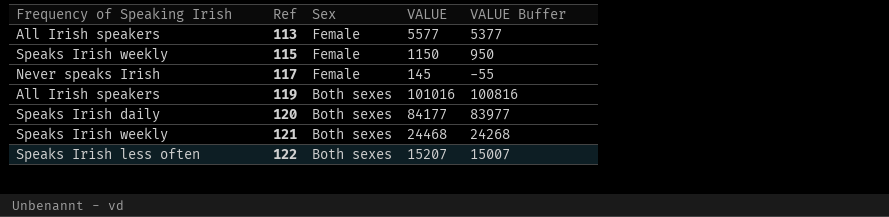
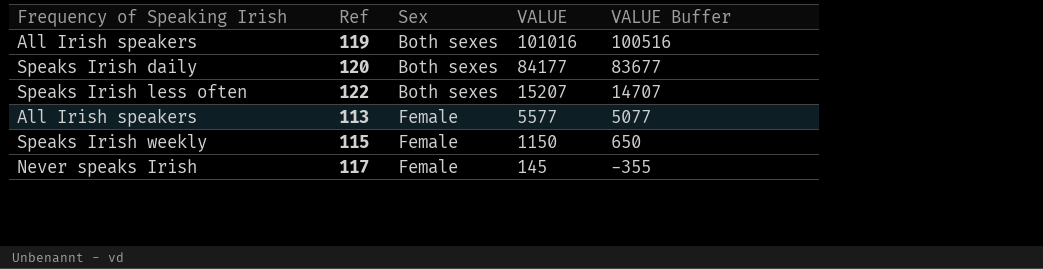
row order: Ref ascending -> Sex ascending
column VALUE Buffer | formula: [VALUE] - 200 -> [VALUE] - 500
row 121: Speaks Irish weekly | Both sexes | 24468 | 24268 -> none

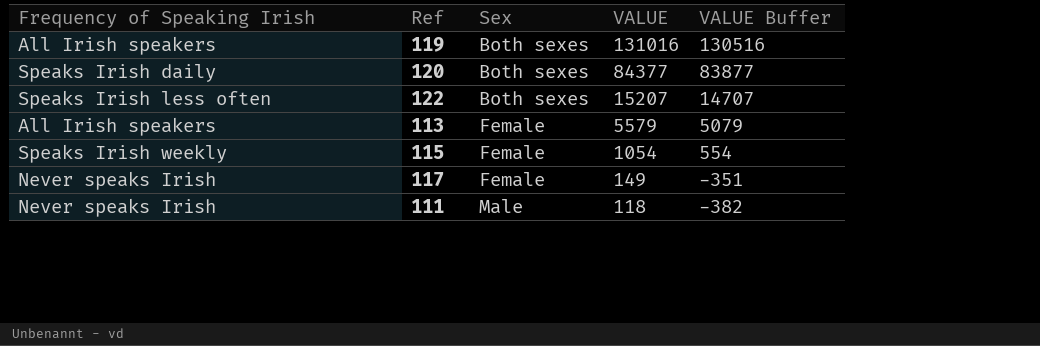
119 | VALUE: 101016 -> 131016
119 | VALUE Buffer: 100516 -> 130516
120 | VALUE: 84177 -> 84377
120 | VALUE Buffer: 83677 -> 83877
113 | VALUE: 5577 -> 5579
113 | VALUE Buffer: 5077 -> 5079
115 | VALUE: 1150 -> 1054
115 | VALUE Buffer: 650 -> 554
117 | VALUE: 145 -> 149
117 | VALUE Buffer: -355 -> -351
row 111: none -> Never speaks Irish | Male | 118 | -382

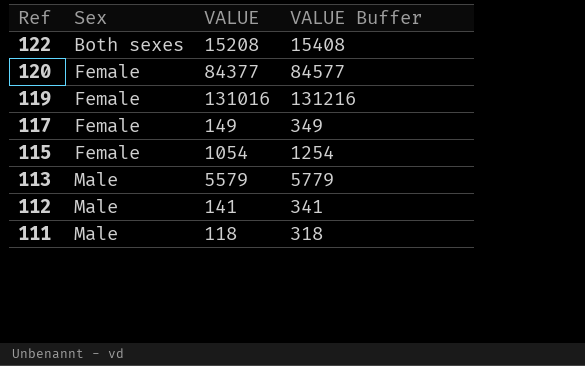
row order: Sex ascending -> Ref descending
column Frequency of Speaking Irish | position: 1 -> none
column VALUE Buffer | formula: [VALUE] - 500 -> [VALUE] + 200
122 | VALUE: 15207 -> 15208
120 | Sex: Both sexes -> Female
119 | Sex: Both sexes -> Female
113 | Sex: Female -> Male
row 112: none -> Male | 141 | 341

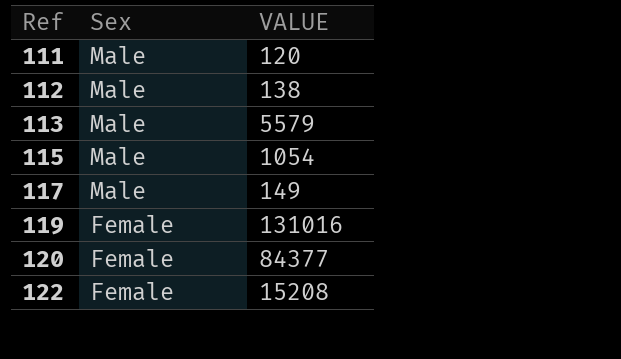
row order: Ref descending -> Ref ascending
column VALUE Buffer | formula: [VALUE] + 200 -> none
111 | VALUE: 118 -> 120
112 | VALUE: 141 -> 138
115 | Sex: Female -> Male
117 | Sex: Female -> Male
122 | Sex: Both sexes -> Female

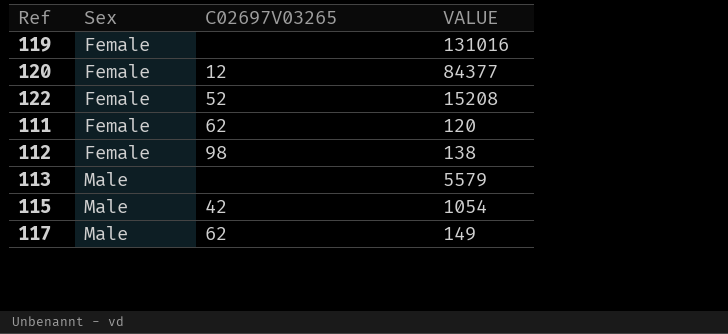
row order: Ref ascending -> Sex ascending
column C02697V03265 | position: none -> 3
111 | Sex: Male -> Female
112 | Sex: Male -> Female

